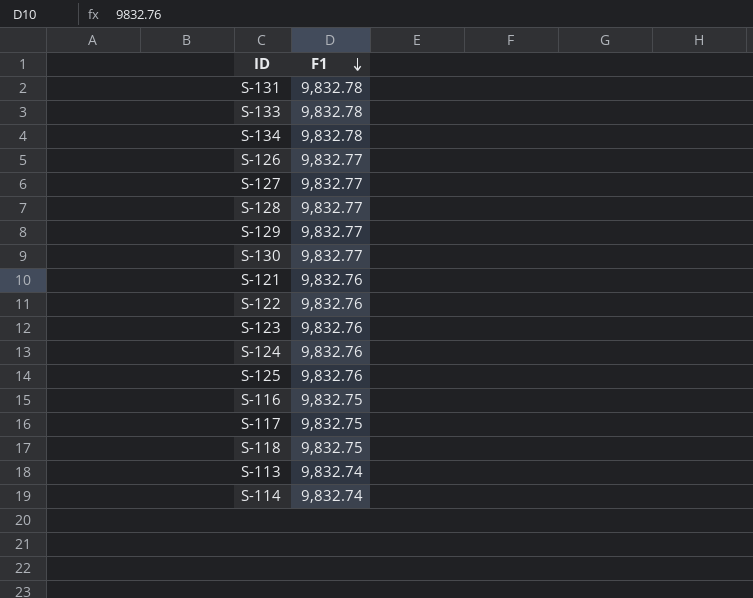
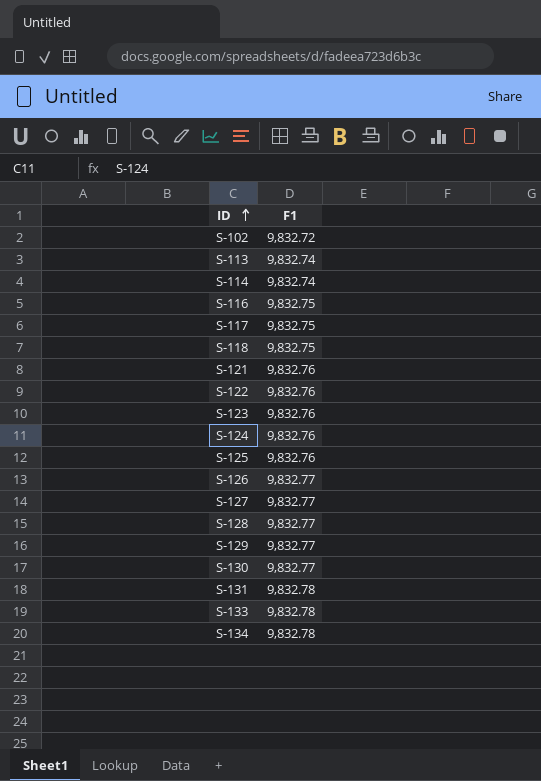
row order: F1 descending -> ID ascending
row S-102: none -> 9,832.72

